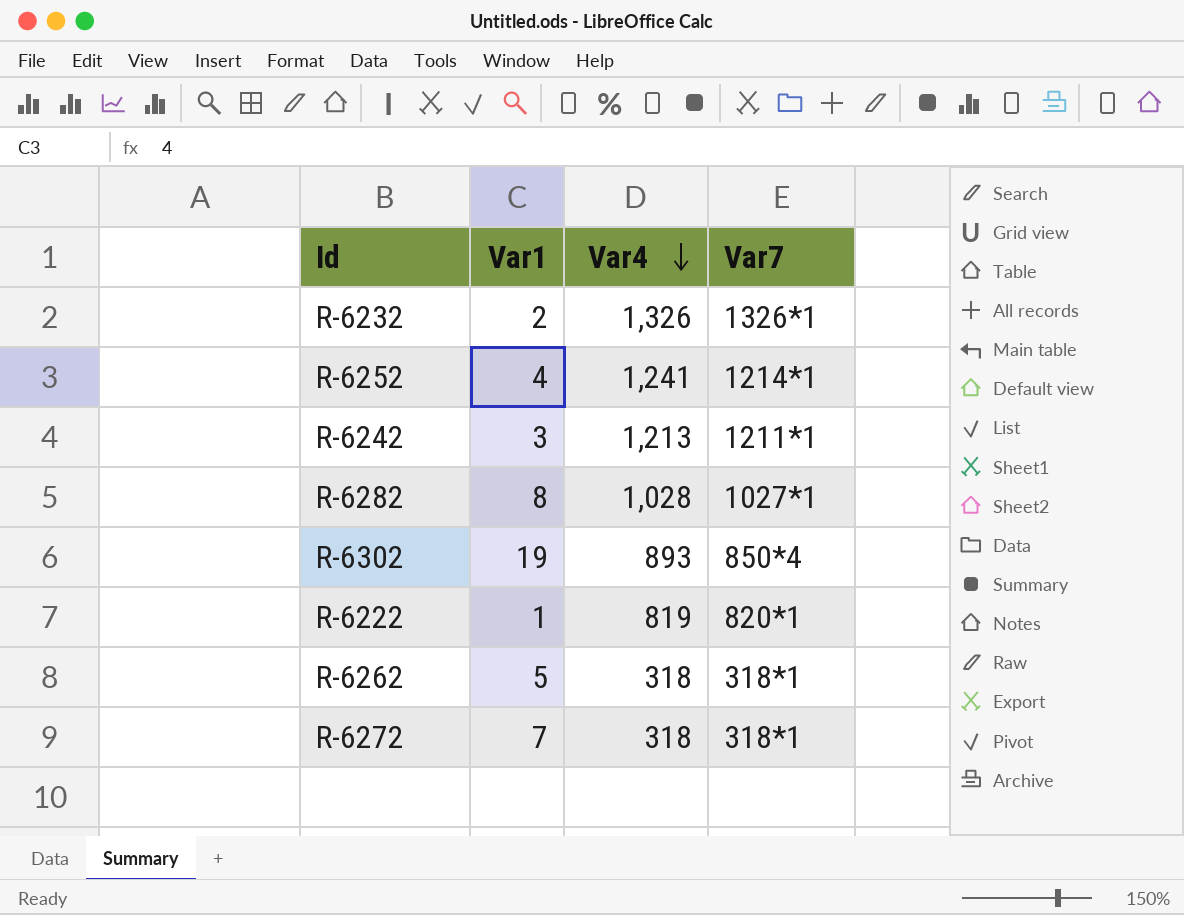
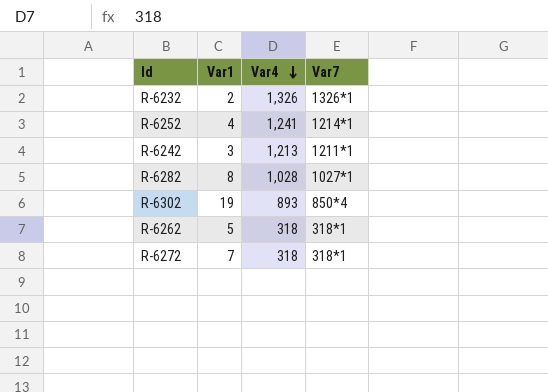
row R-6222: 1 | 819 | 820*1 -> none

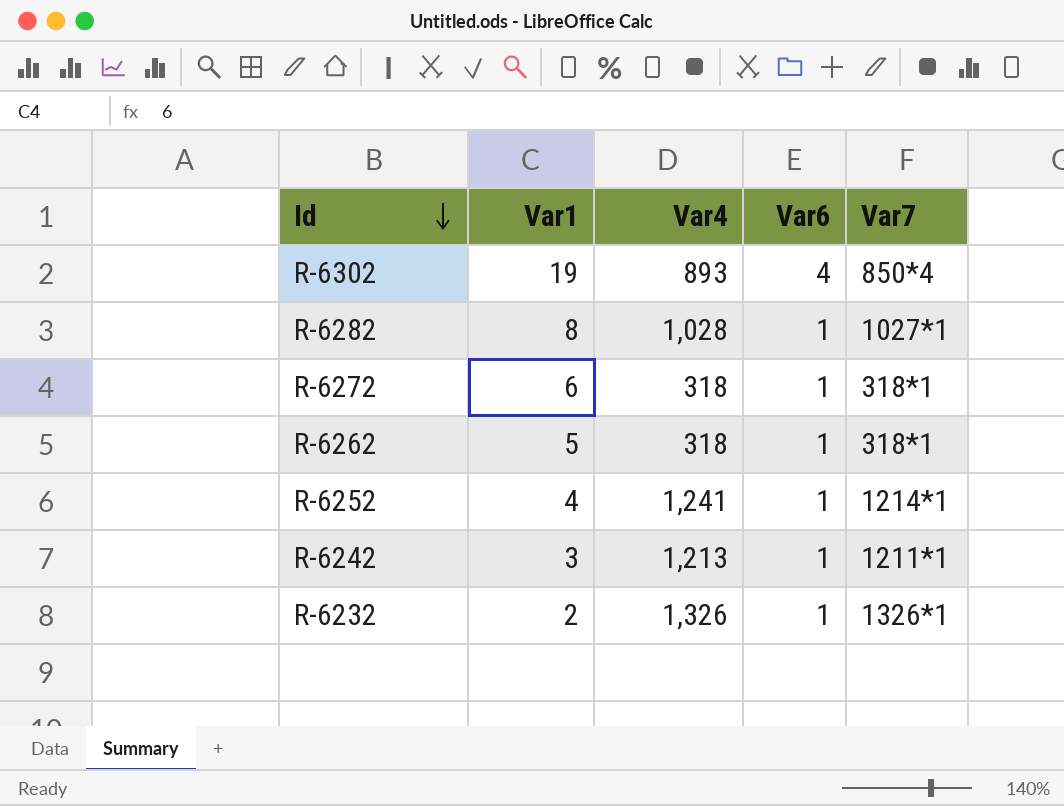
row order: Var4 descending -> Id descending
column Var6 | position: none -> 4
R-6272 | Var1: 7 -> 6

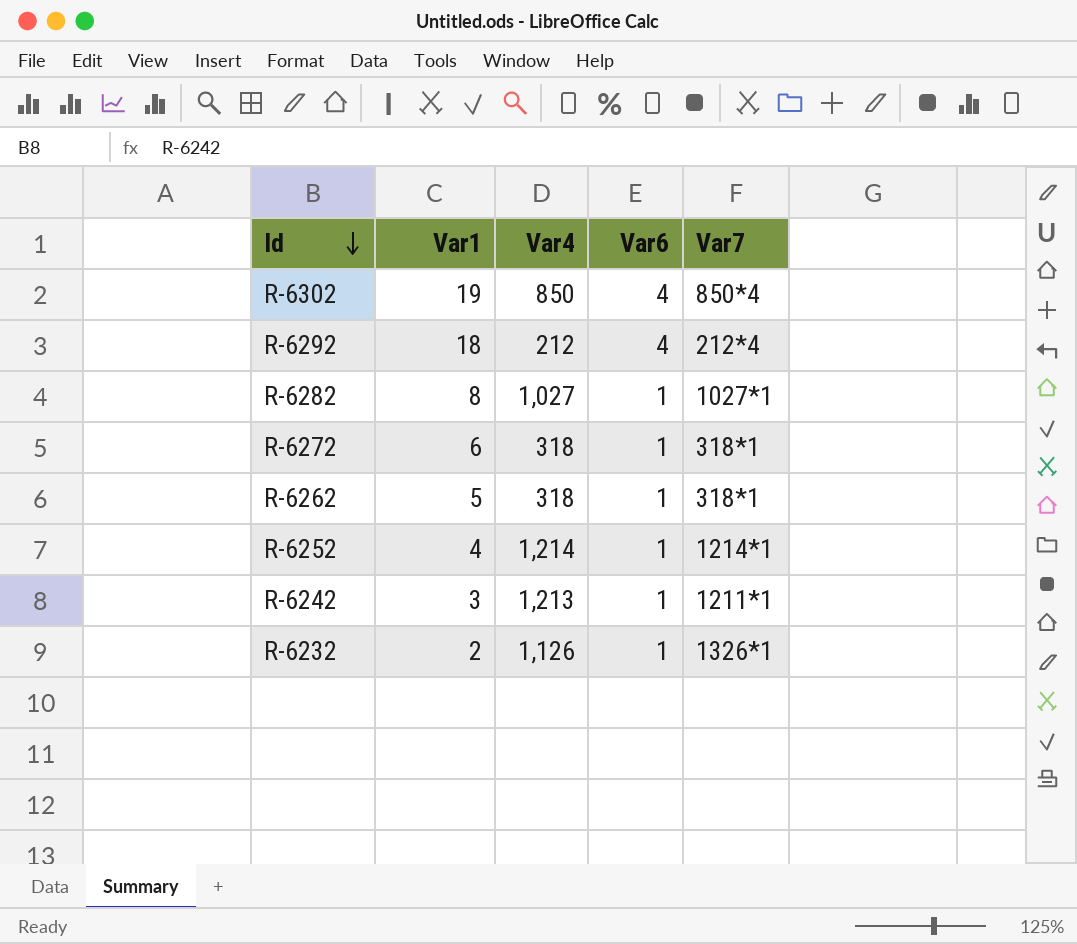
R-6302 | Var4: 893 -> 850
row R-6292: none -> 18 | 212 | 4 | 212*4
R-6282 | Var4: 1,028 -> 1,027
R-6252 | Var4: 1,241 -> 1,214
R-6232 | Var4: 1,326 -> 1,126

